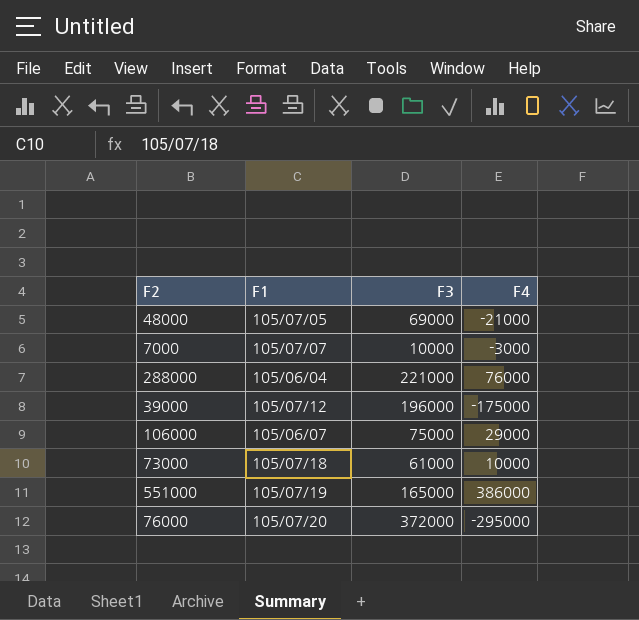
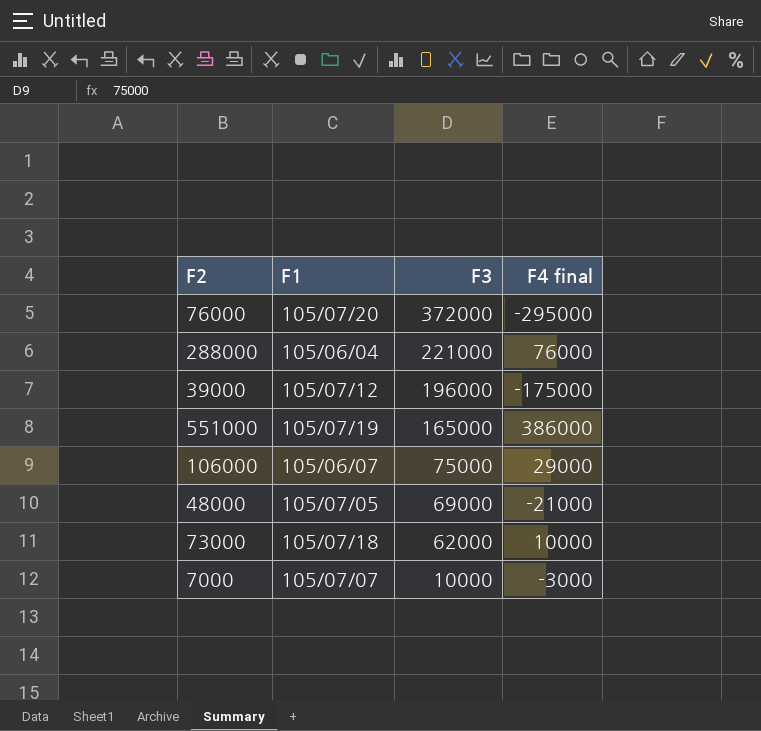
row order: none -> F3 descending
column name: F4 -> F4 final
73000 | F3: 61000 -> 62000

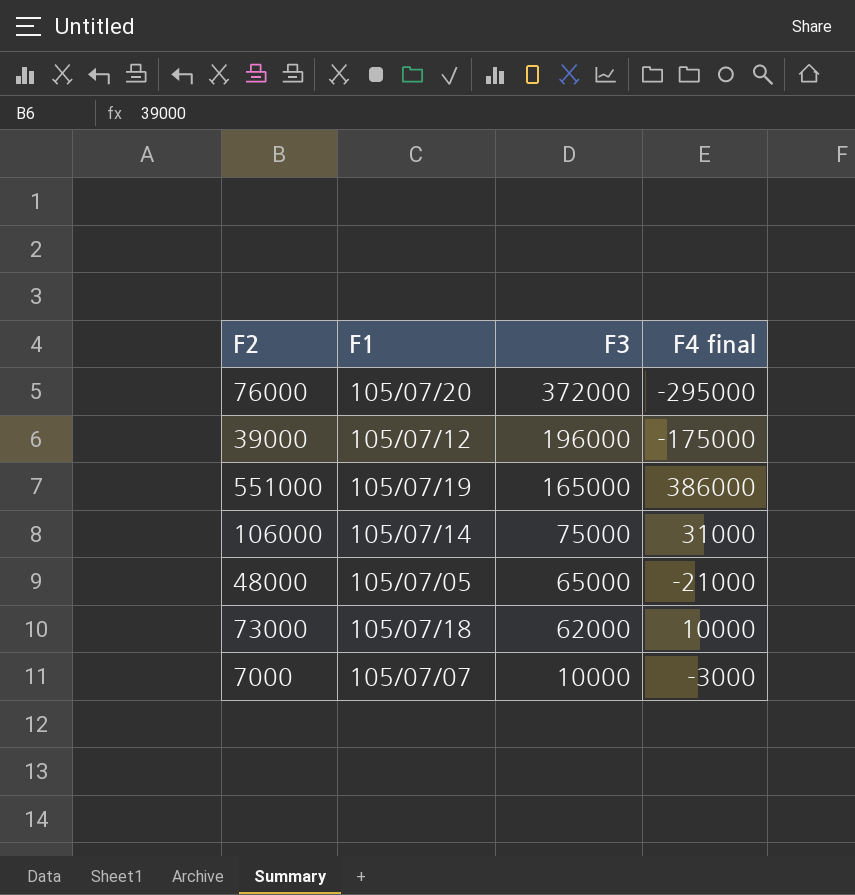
row 288000: 105/06/04 | 221000 | 76000 -> none
106000 | F1: 105/06/07 -> 105/07/14
106000 | F4 final: 29000 -> 31000
48000 | F3: 69000 -> 65000

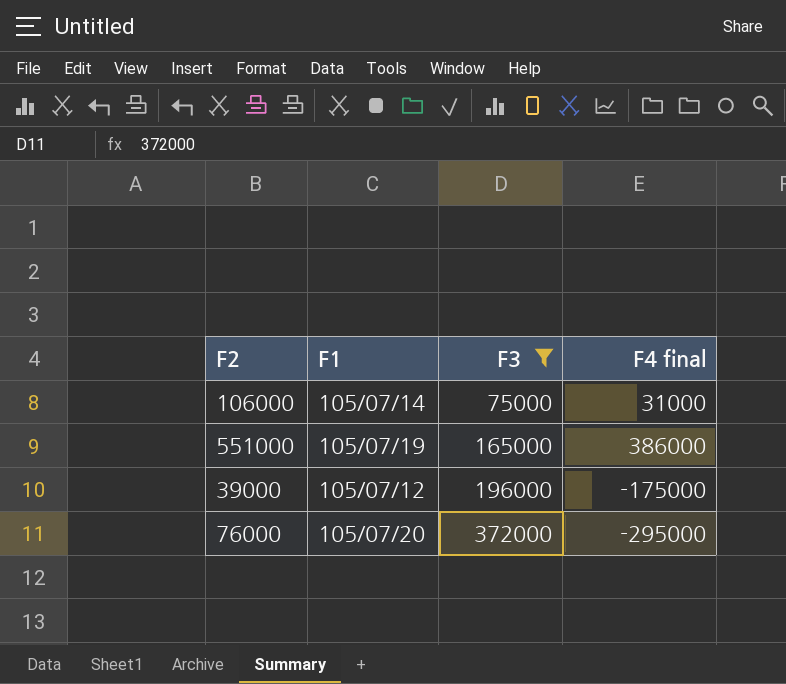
filter: none -> F3 >= 75000
row order: F3 descending -> F3 ascending

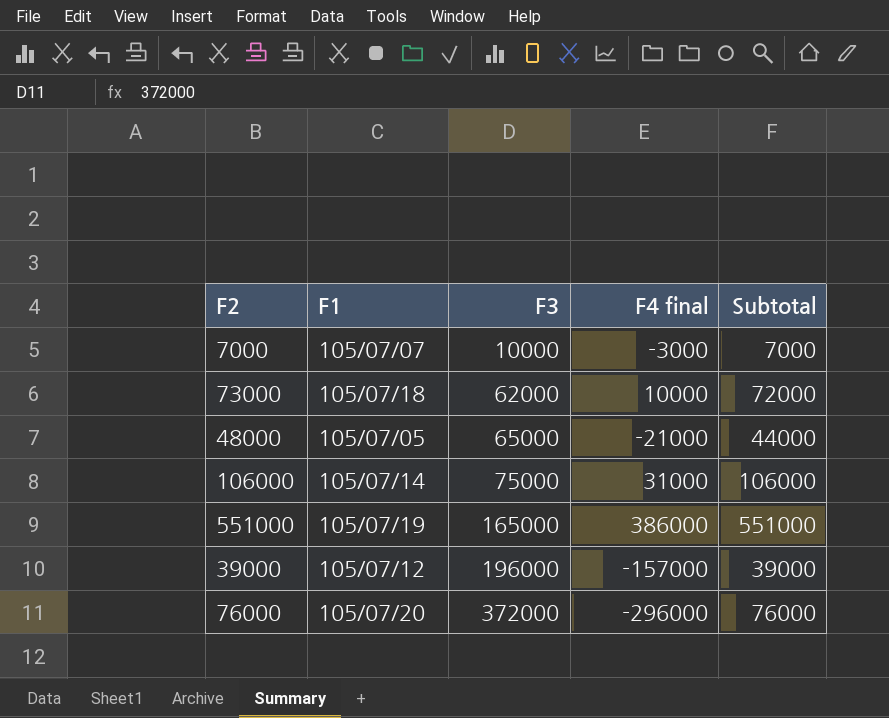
filter: F3 >= 75000 -> none
column Subtotal | formula: none -> [F3] + [F4 final]
39000 | F4 final: -175000 -> -157000
76000 | F4 final: -295000 -> -296000

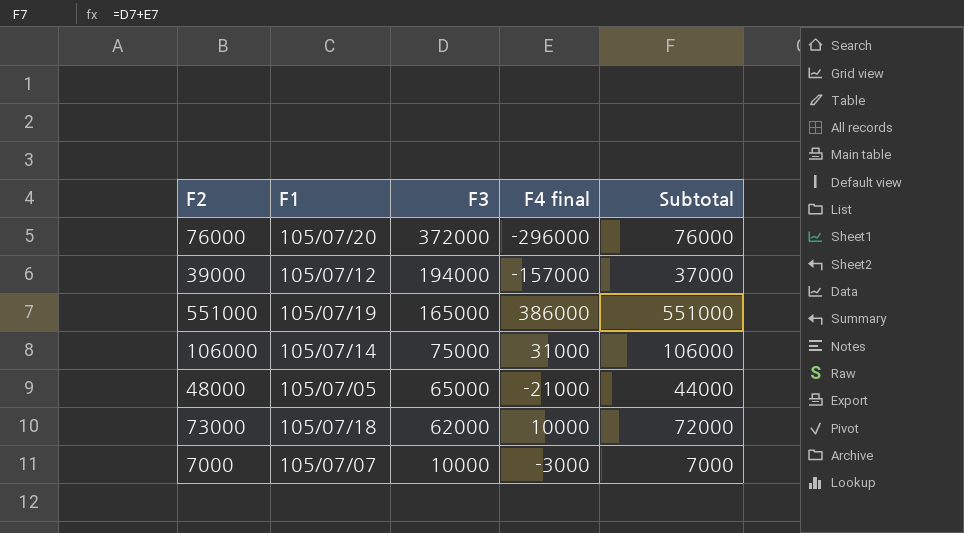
row order: F3 ascending -> F3 descending
39000 | F3: 196000 -> 194000
39000 | Subtotal: 39000 -> 37000

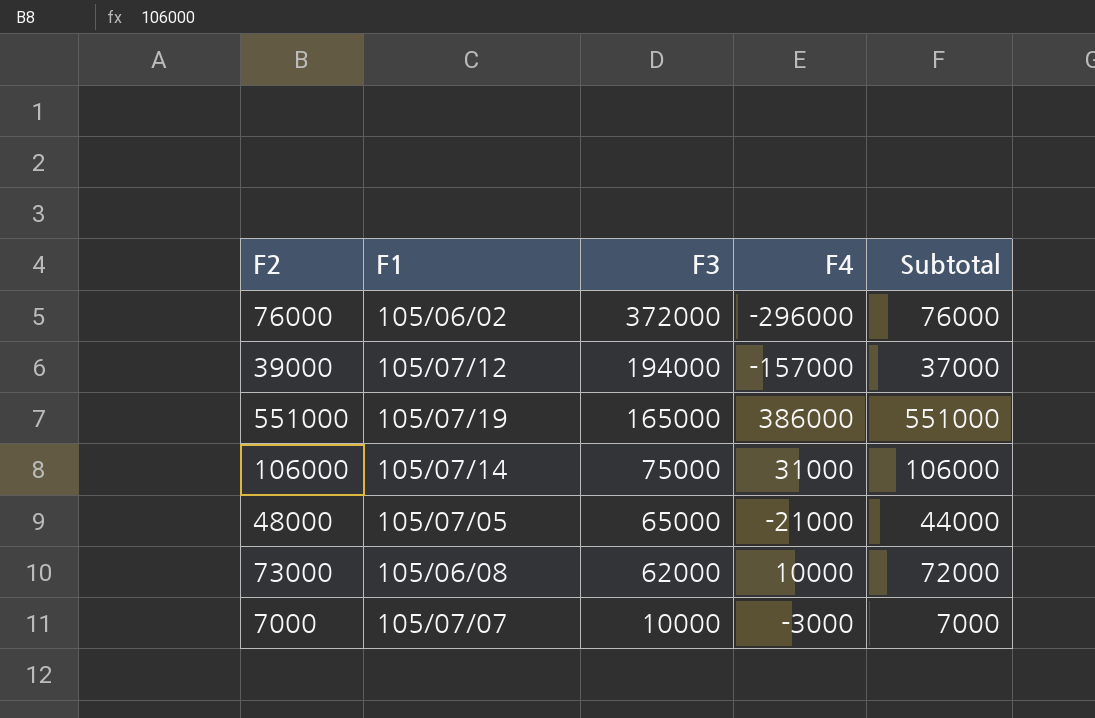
column name: F4 final -> F4
76000 | F1: 105/07/20 -> 105/06/02
73000 | F1: 105/07/18 -> 105/06/08

